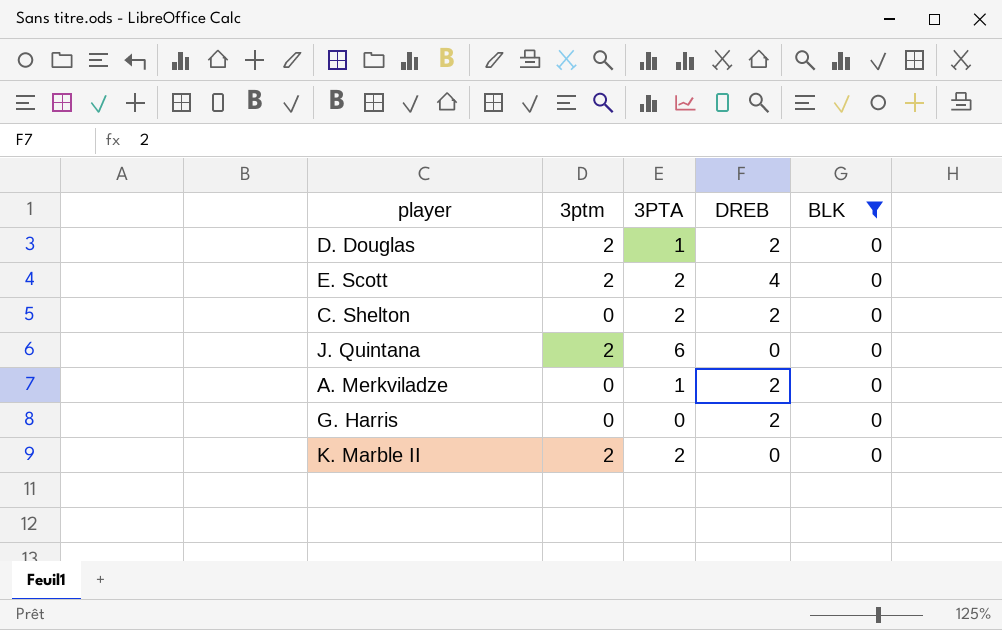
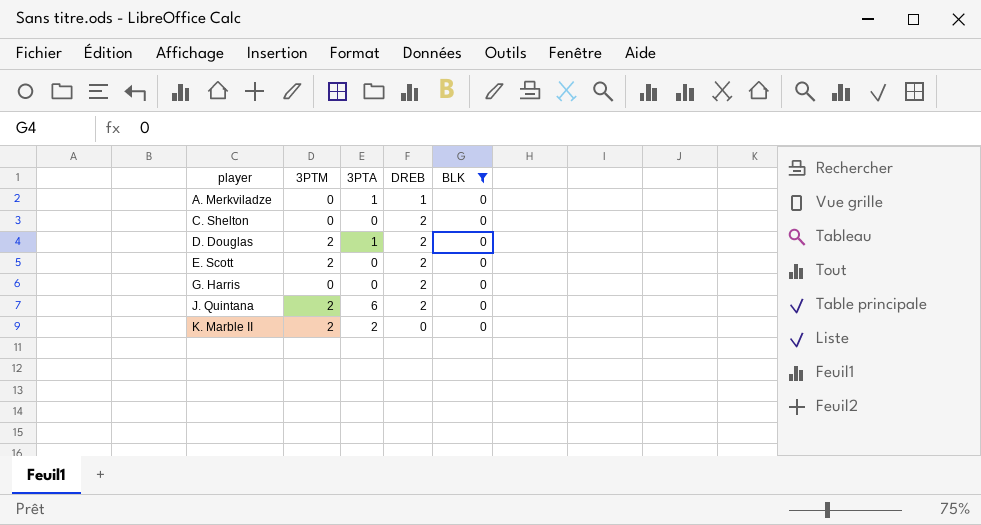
row order: none -> player ascending
column name: 3ptm -> 3PTM
A. Merkviladze | DREB: 2 -> 1
C. Shelton | 3PTA: 2 -> 0
E. Scott | 3PTA: 2 -> 0
E. Scott | DREB: 4 -> 2
J. Quintana | DREB: 0 -> 2

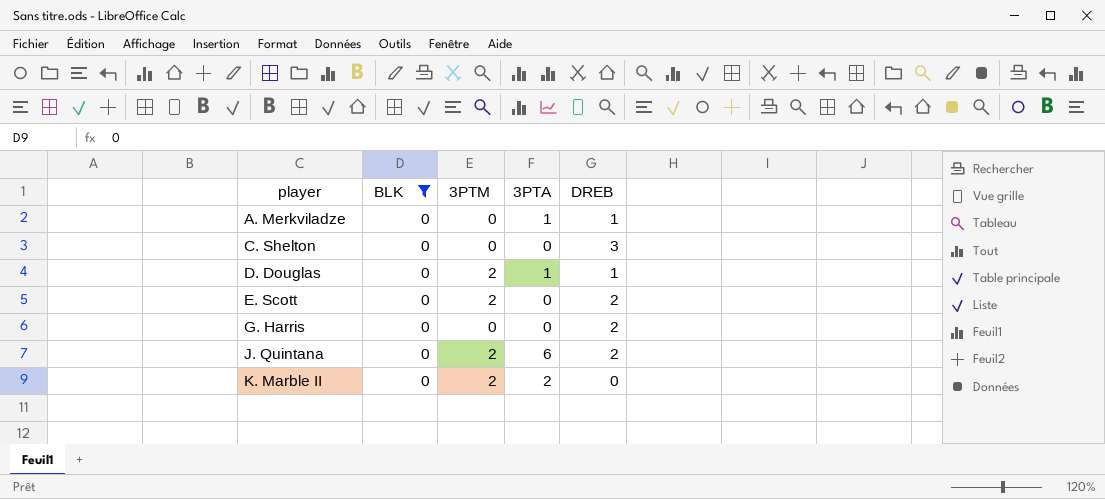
column BLK | position: 5 -> 2
C. Shelton | DREB: 2 -> 3
D. Douglas | DREB: 2 -> 1

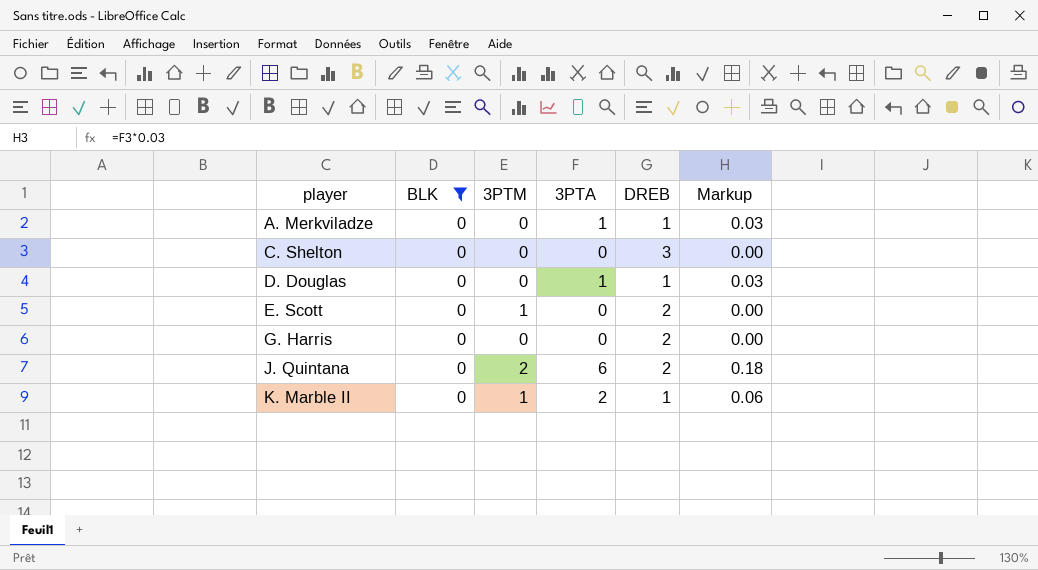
column Markup | formula: none -> [3PTA] * 0.03
D. Douglas | 3PTM: 2 -> 0
E. Scott | 3PTM: 2 -> 1
K. Marble II | 3PTM: 2 -> 1
K. Marble II | DREB: 0 -> 1

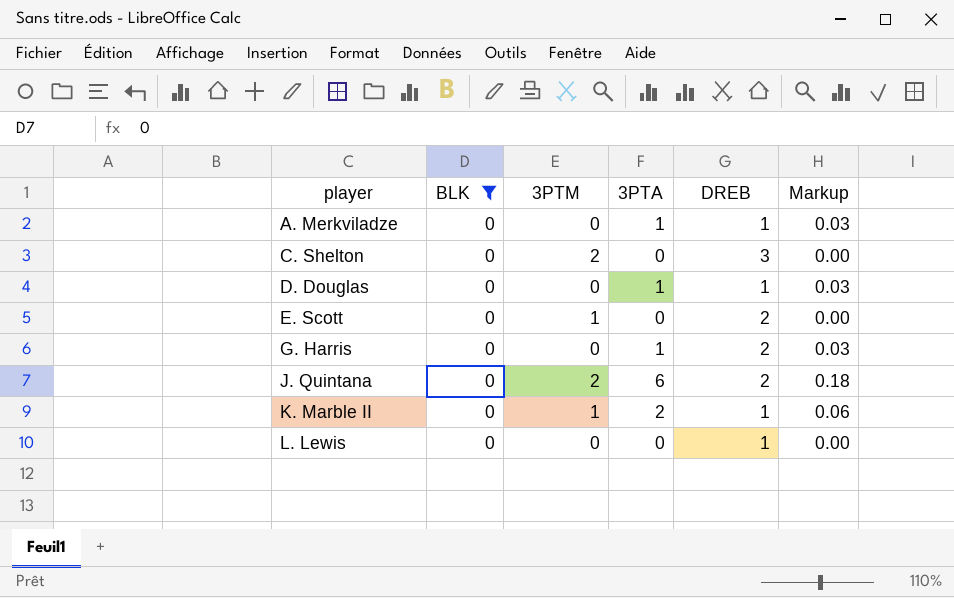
C. Shelton | 3PTM: 0 -> 2
G. Harris | 3PTA: 0 -> 1
G. Harris | Markup: 0.00 -> 0.03
row L. Lewis: none -> 0 | 0 | 0 | 1 | 0.00

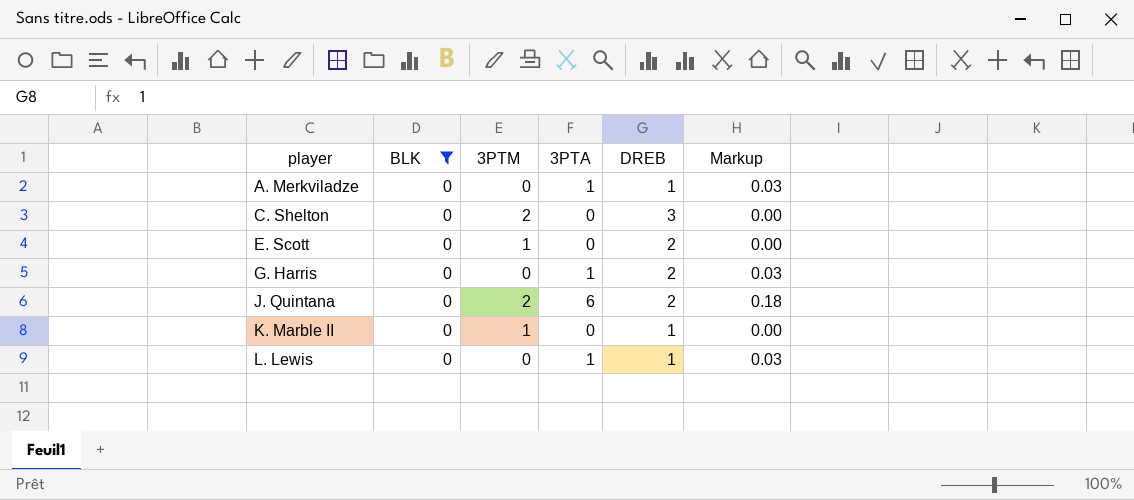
row D. Douglas: 0 | 0 | 1 | 1 | 0.03 -> none
K. Marble II | 3PTA: 2 -> 0
K. Marble II | Markup: 0.06 -> 0.00
L. Lewis | 3PTA: 0 -> 1
L. Lewis | Markup: 0.00 -> 0.03

